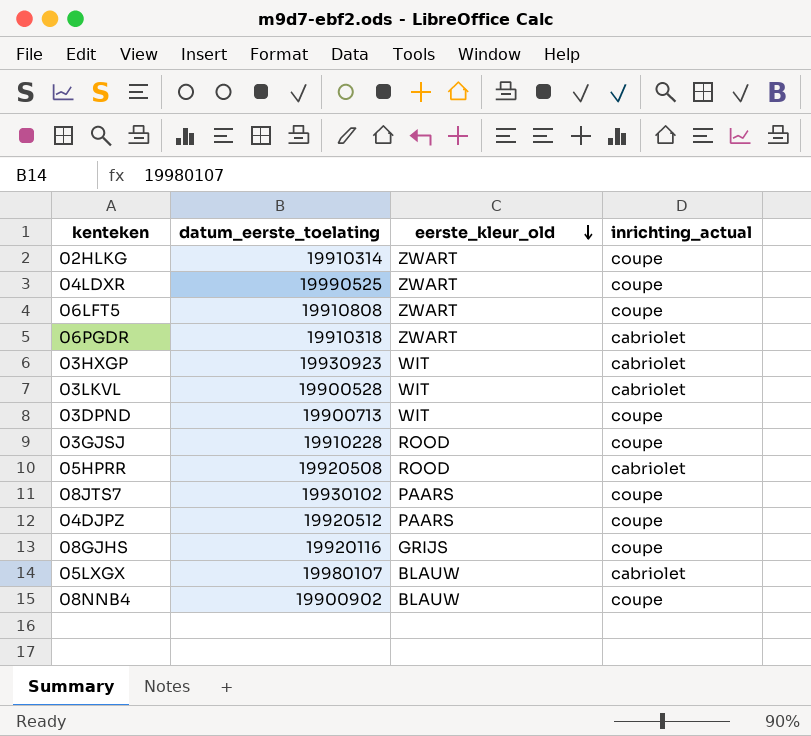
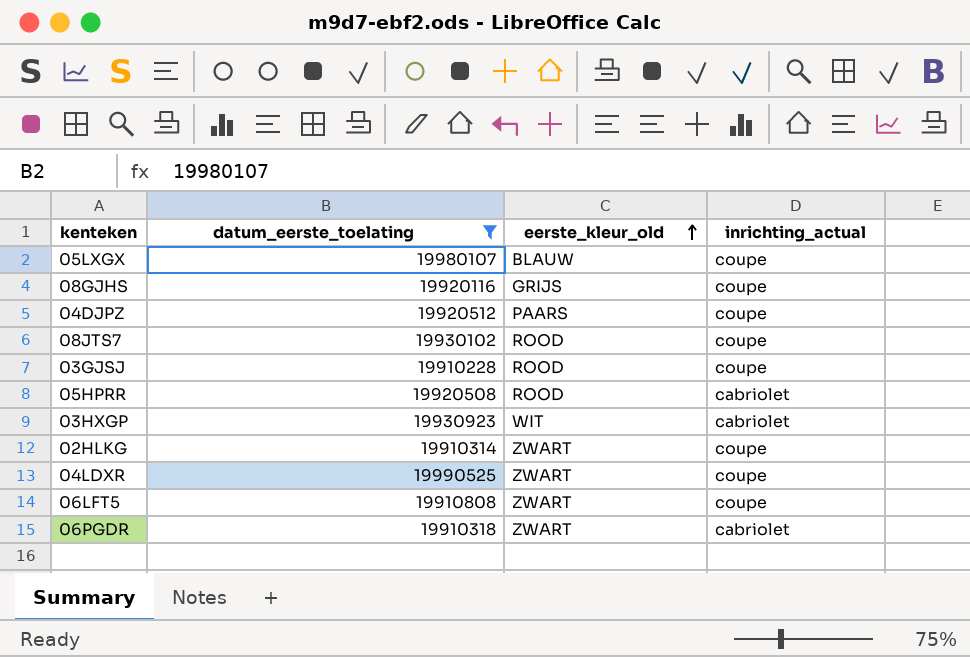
filter: none -> datum_eerste_toelating >= 19910228
row order: eerste_kleur_old descending -> eerste_kleur_old ascending
05LXGX | inrichting_actual: cabriolet -> coupe
08JTS7 | eerste_kleur_old: PAARS -> ROOD

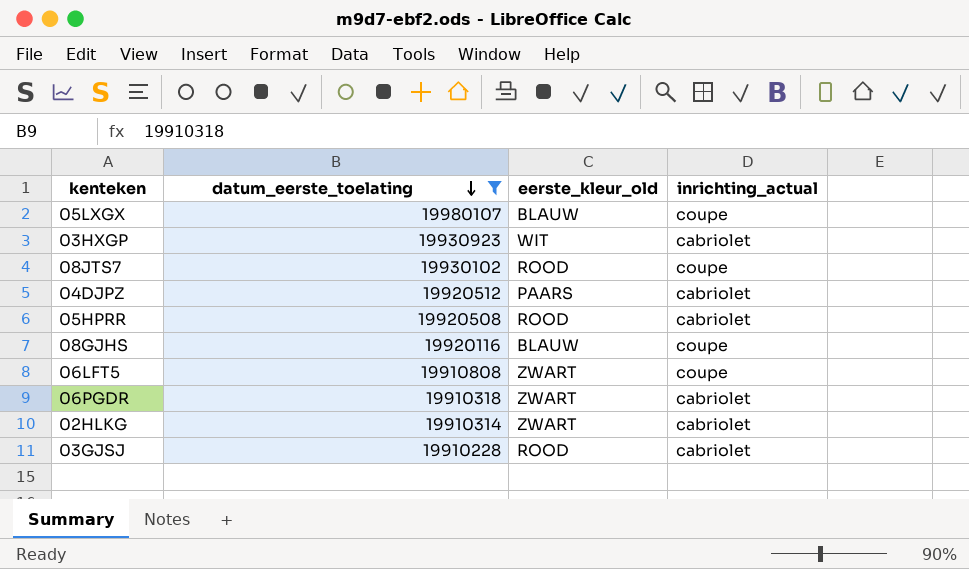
row order: eerste_kleur_old ascending -> datum_eerste_toelating descending
row 04LDXR: 19990525 | ZWART | coupe -> none
04DJPZ | inrichting_actual: coupe -> cabriolet
08GJHS | eerste_kleur_old: GRIJS -> BLAUW
02HLKG | inrichting_actual: coupe -> cabriolet
03GJSJ | inrichting_actual: coupe -> cabriolet

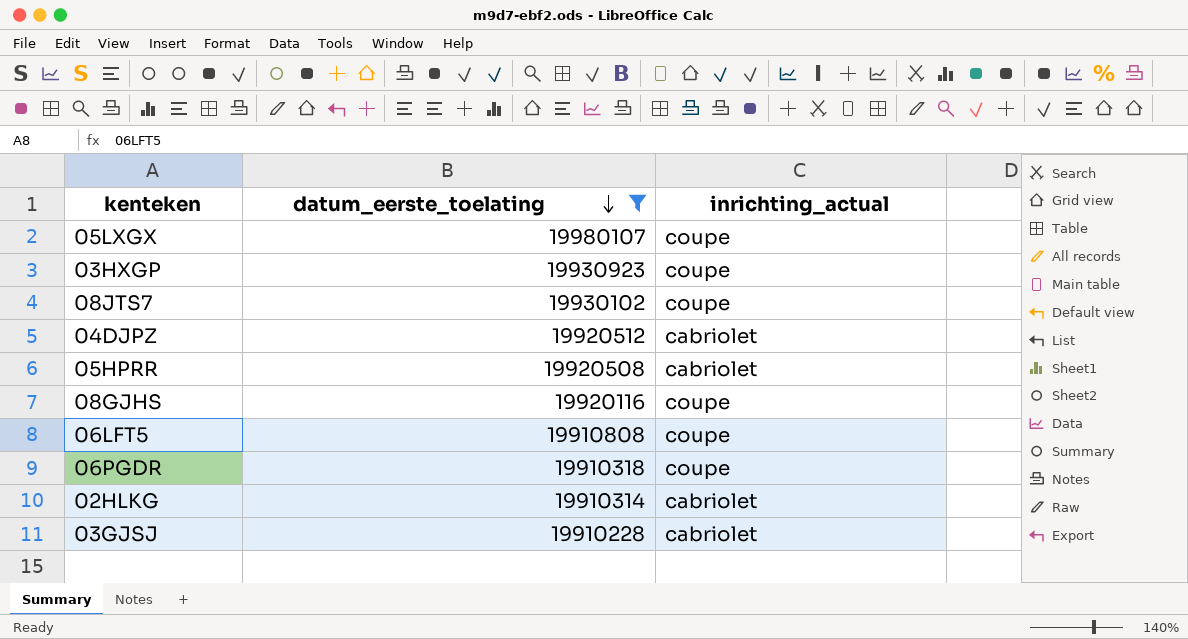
column eerste_kleur_old | position: 3 -> none
03HXGP | inrichting_actual: cabriolet -> coupe
06PGDR | inrichting_actual: cabriolet -> coupe

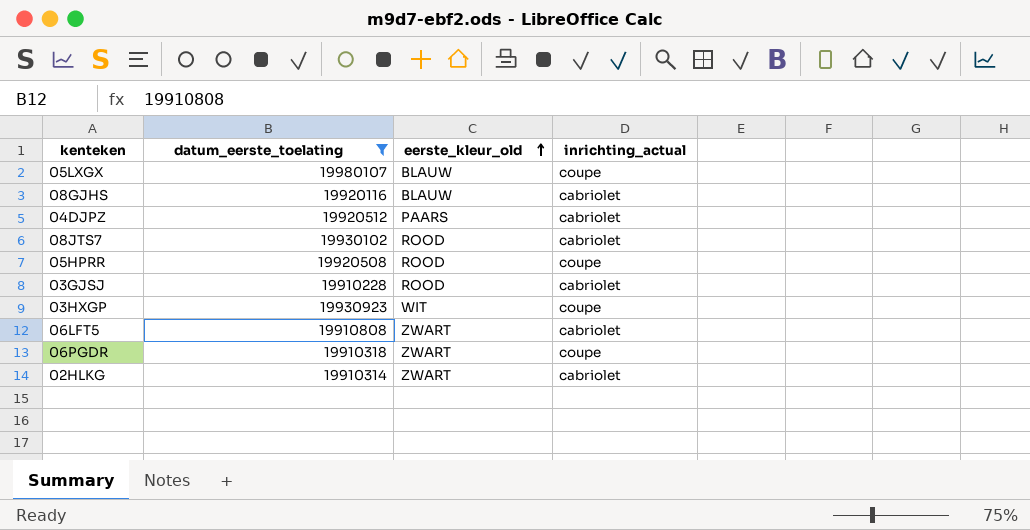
row order: datum_eerste_toelating descending -> eerste_kleur_old ascending
column eerste_kleur_old | position: none -> 3
08GJHS | inrichting_actual: coupe -> cabriolet
08JTS7 | inrichting_actual: coupe -> cabriolet
05HPRR | inrichting_actual: cabriolet -> coupe
06LFT5 | inrichting_actual: coupe -> cabriolet

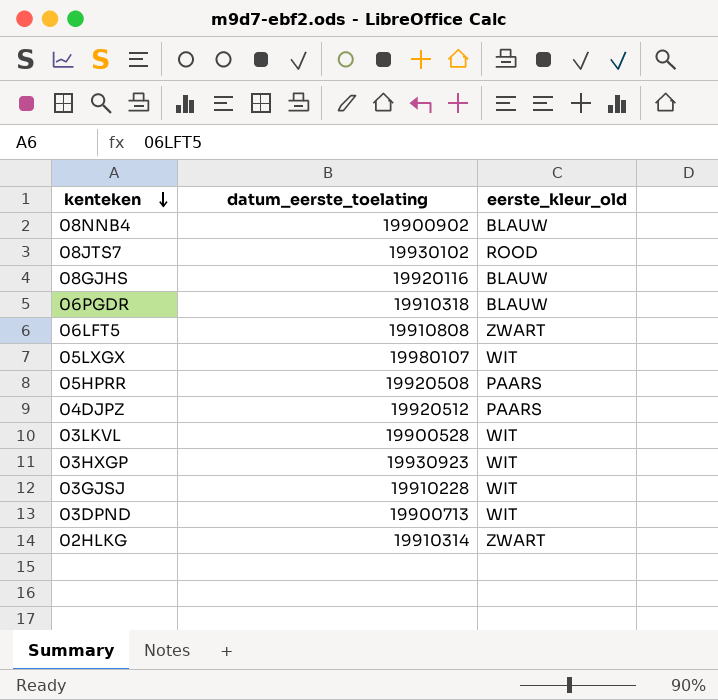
filter: datum_eerste_toelating >= 19910228 -> none
row order: eerste_kleur_old ascending -> kenteken descending
column inrichting_actual | position: 4 -> none
06PGDR | eerste_kleur_old: ZWART -> BLAUW
05LXGX | eerste_kleur_old: BLAUW -> WIT
05HPRR | eerste_kleur_old: ROOD -> PAARS
03GJSJ | eerste_kleur_old: ROOD -> WIT

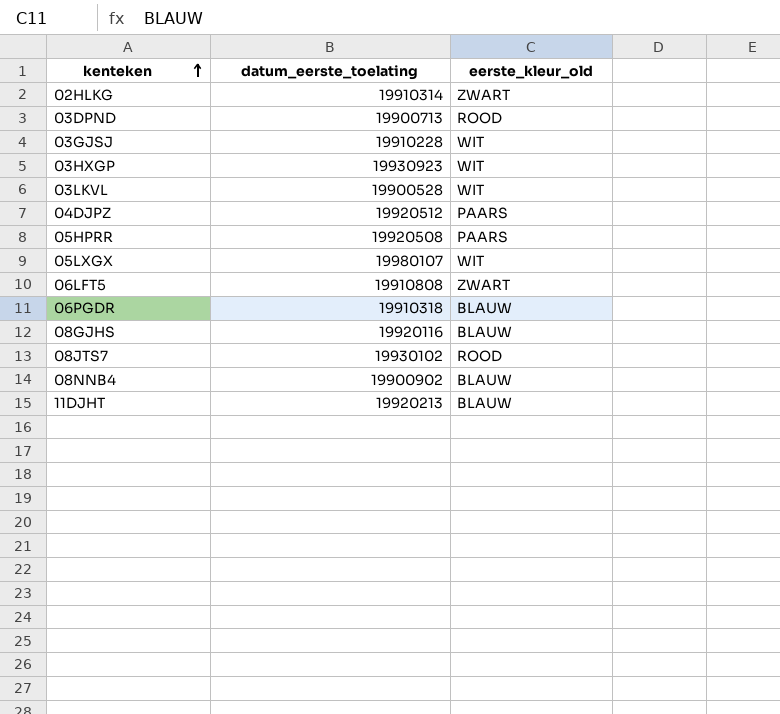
row order: kenteken descending -> kenteken ascending
03DPND | eerste_kleur_old: WIT -> ROOD
row 11DJHT: none -> 19920213 | BLAUW

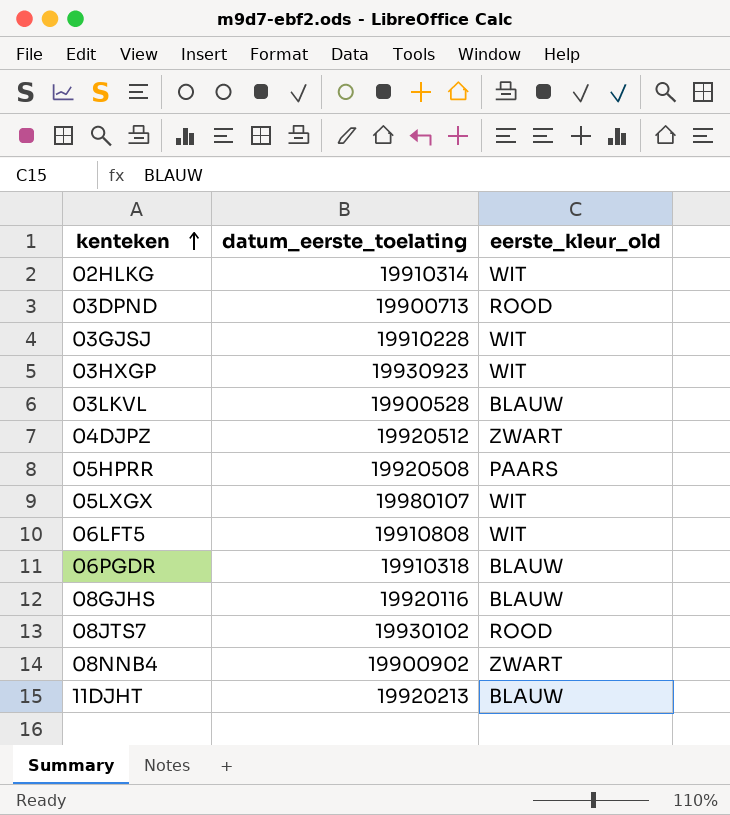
02HLKG | eerste_kleur_old: ZWART -> WIT
03LKVL | eerste_kleur_old: WIT -> BLAUW
04DJPZ | eerste_kleur_old: PAARS -> ZWART
06LFT5 | eerste_kleur_old: ZWART -> WIT
08NNB4 | eerste_kleur_old: BLAUW -> ZWART

